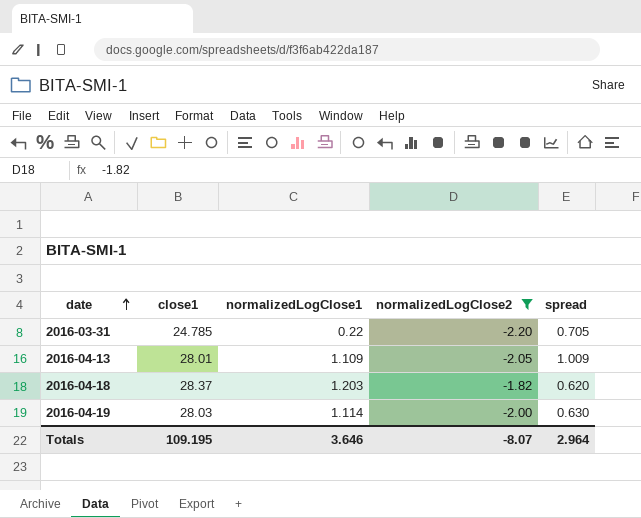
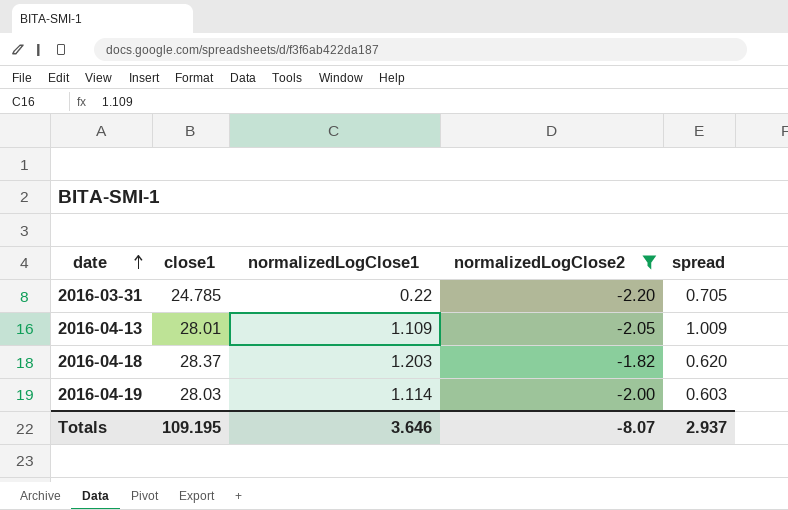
2016-04-19 | spread: 0.630 -> 0.603
Totals | spread: 2.964 -> 2.937

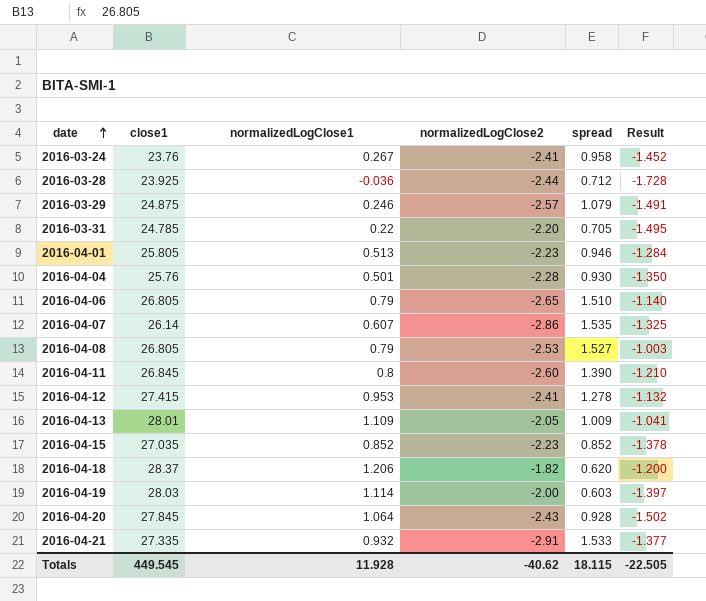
filter: normalizedLogClose2 >= -2.20 -> none
column Result | formula: none -> [normalizedLogClose2] + [spread]
2016-04-18 | normalizedLogClose1: 1.203 -> 1.206
Totals | close1: 109.195 -> 449.545
Totals | normalizedLogClose1: 3.646 -> 11.928
Totals | normalizedLogClose2: -8.07 -> -40.62
Totals | spread: 2.937 -> 18.115

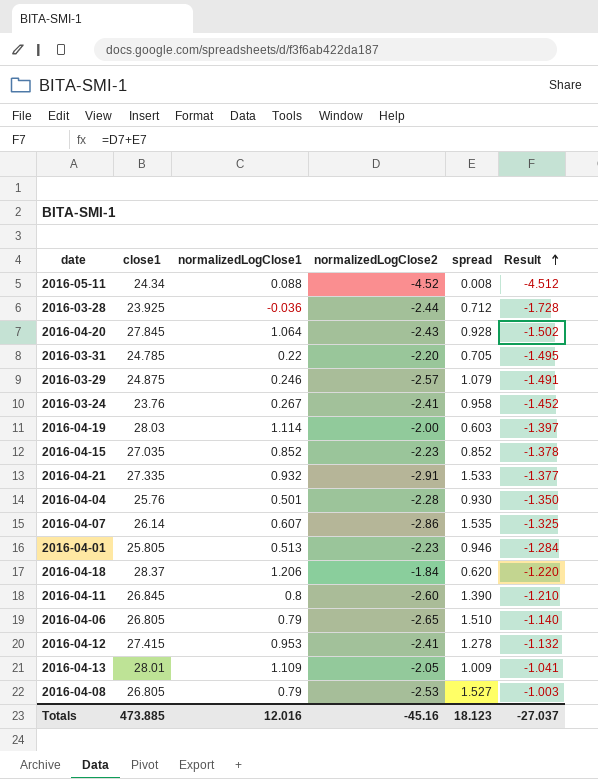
row order: date ascending -> Result ascending
row 2016-05-11: none -> 24.34 | 0.088 | -4.52 | 0.008 | -4.512
2016-04-18 | normalizedLogClose2: -1.82 -> -1.84
2016-04-18 | Result: -1.200 -> -1.220
Totals | close1: 449.545 -> 473.885
Totals | normalizedLogClose1: 11.928 -> 12.016
Totals | normalizedLogClose2: -40.62 -> -45.16
Totals | spread: 18.115 -> 18.123
Totals | Result: -22.505 -> -27.037

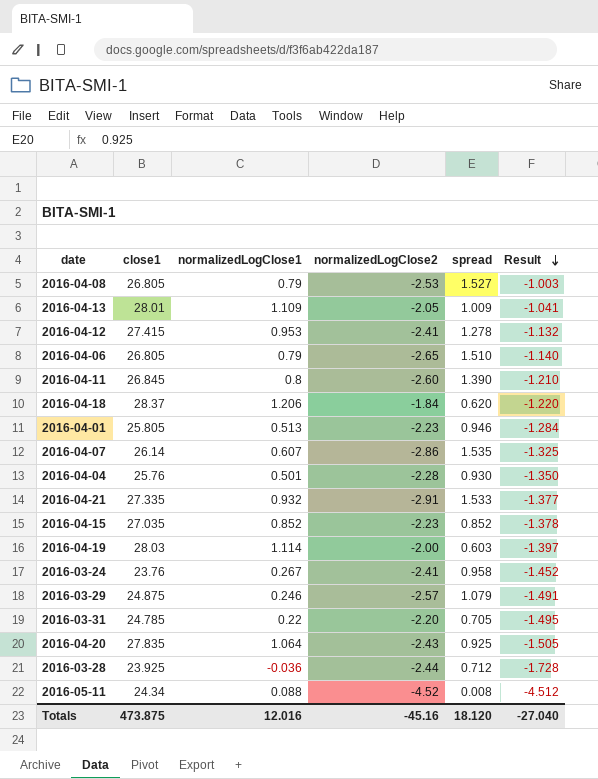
row order: Result ascending -> Result descending
2016-04-20 | close1: 27.845 -> 27.835
2016-04-20 | spread: 0.928 -> 0.925
2016-04-20 | Result: -1.502 -> -1.505
Totals | close1: 473.885 -> 473.875
Totals | spread: 18.123 -> 18.120
Totals | Result: -27.037 -> -27.040

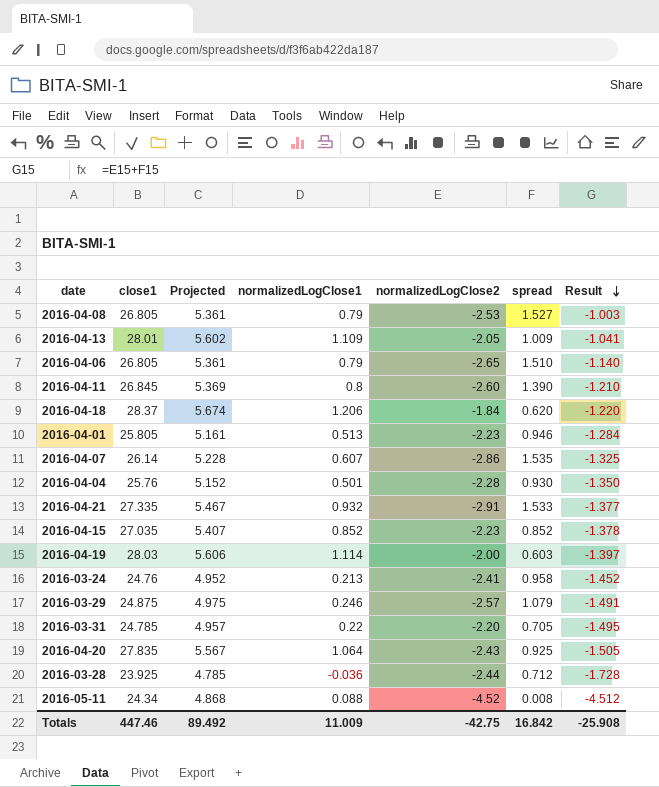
column Projected | formula: none -> [close1] * 0.2
row 2016-04-12: 27.415 | 0.953 | -2.41 | 1.278 | -1.132 -> none
2016-03-24 | close1: 23.76 -> 24.76
2016-03-24 | normalizedLogClose1: 0.267 -> 0.213
Totals | close1: 473.875 -> 447.46
Totals | normalizedLogClose1: 12.016 -> 11.009
Totals | normalizedLogClose2: -45.16 -> -42.75
Totals | spread: 18.120 -> 16.842
Totals | Result: -27.040 -> -25.908

